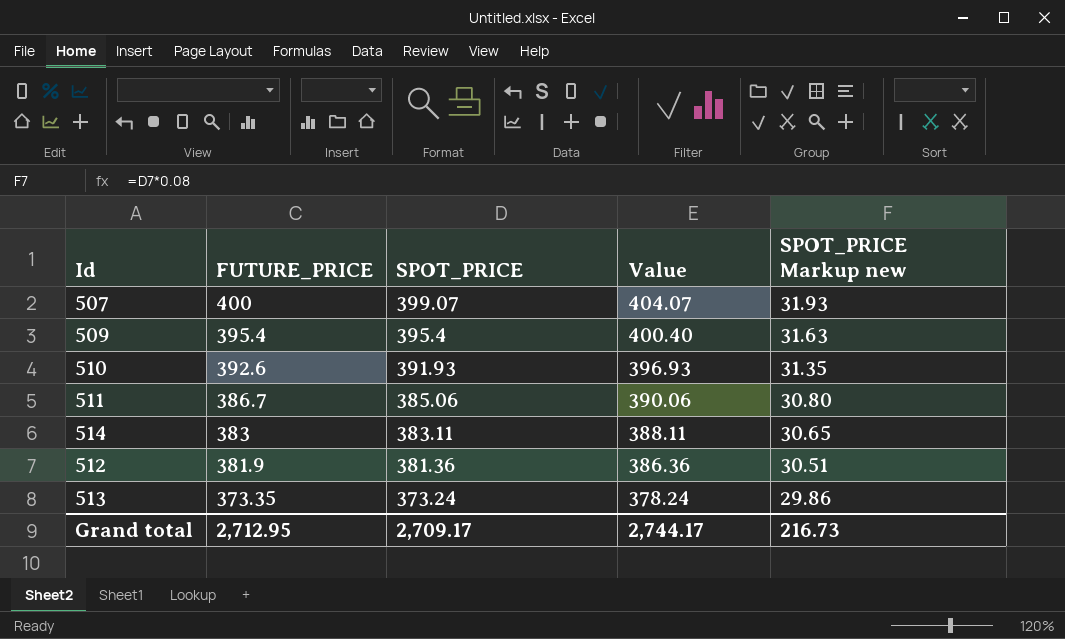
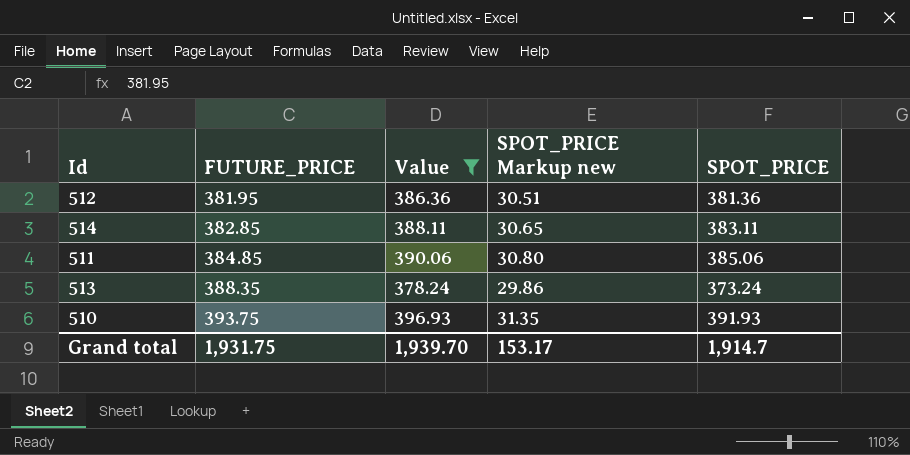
filter: none -> Value <= 396.93
row order: FUTURE_PRICE descending -> FUTURE_PRICE ascending
column SPOT_PRICE | position: 3 -> 5
512 | FUTURE_PRICE: 381.9 -> 381.95
514 | FUTURE_PRICE: 383 -> 382.85
511 | FUTURE_PRICE: 386.7 -> 384.85
513 | FUTURE_PRICE: 373.35 -> 388.35
510 | FUTURE_PRICE: 392.6 -> 393.75
Grand total | FUTURE_PRICE: 2,712.95 -> 1,931.75
Grand total | Value: 2,744.17 -> 1,939.70
Grand total | SPOT_PRICE Markup new: 216.73 -> 153.17
Grand total | SPOT_PRICE: 2,709.17 -> 1,914.7

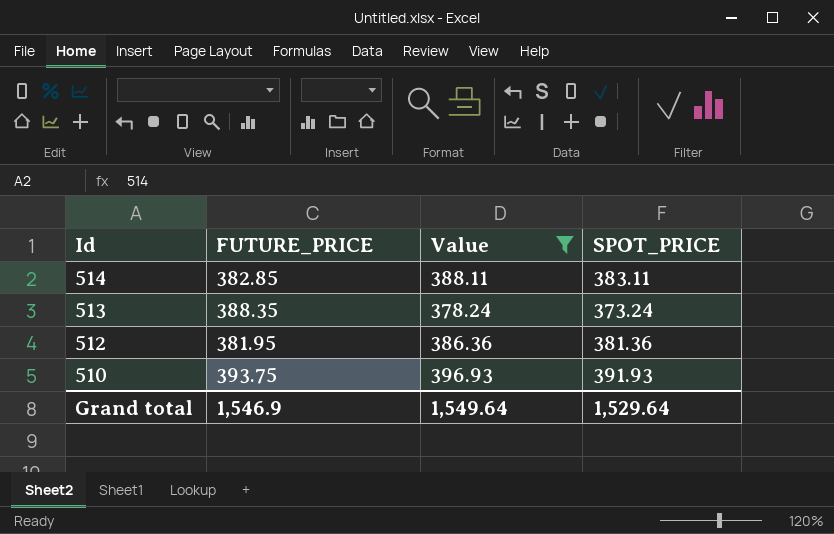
row order: FUTURE_PRICE ascending -> Id descending
column SPOT_PRICE Markup new | formula: [SPOT_PRICE] * 0.08 -> none
row 511: 384.85 | 390.06 | 30.80 | 385.06 -> none
Grand total | FUTURE_PRICE: 1,931.75 -> 1,546.9
Grand total | Value: 1,939.70 -> 1,549.64
Grand total | SPOT_PRICE: 1,914.7 -> 1,529.64

